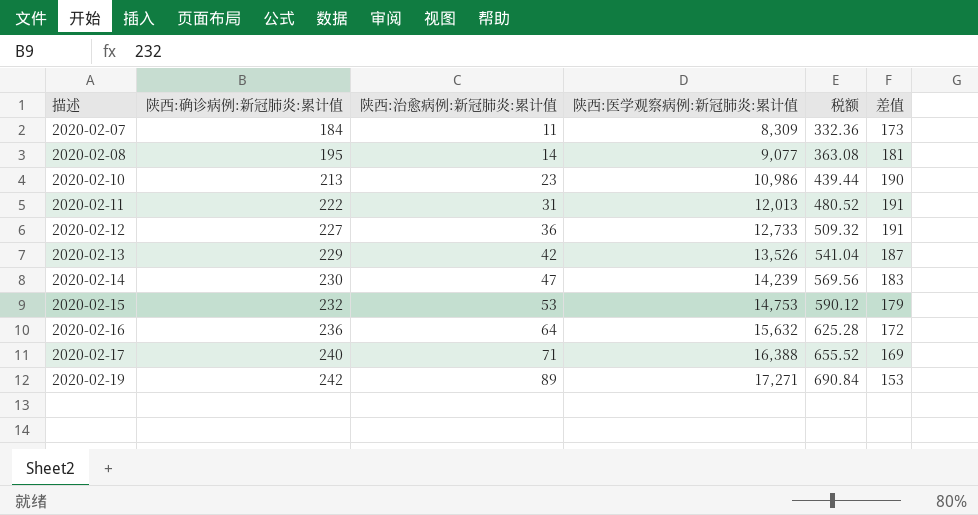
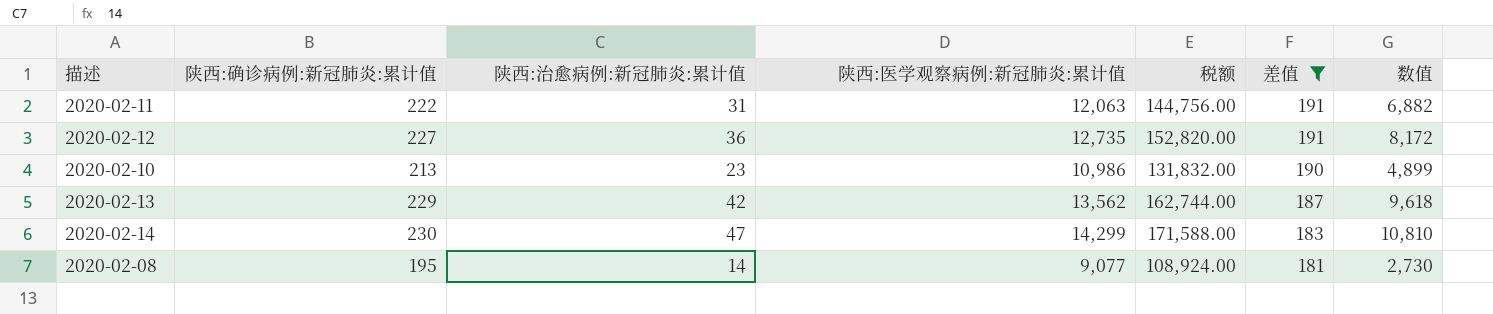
filter: none -> 差值 >= 181
row order: 描述 ascending -> 差值 descending
column 税额 | formula: [陕西:医学观察病例:新冠肺炎:累计值] * 0.04 -> [陕西:医学观察病例:新冠肺炎:累计值] * 12
column 数值 | formula: none -> [陕西:确诊病例:新冠肺炎:累计值] * [陕西:治愈病例:新冠肺炎:累计值]
2020-02-11 | 陕西:医学观察病例:新冠肺炎:累计值: 12,013 -> 12,063
2020-02-12 | 陕西:医学观察病例:新冠肺炎:累计值: 12,733 -> 12,735
2020-02-13 | 陕西:医学观察病例:新冠肺炎:累计值: 13,526 -> 13,562
2020-02-14 | 陕西:医学观察病例:新冠肺炎:累计值: 14,239 -> 14,299

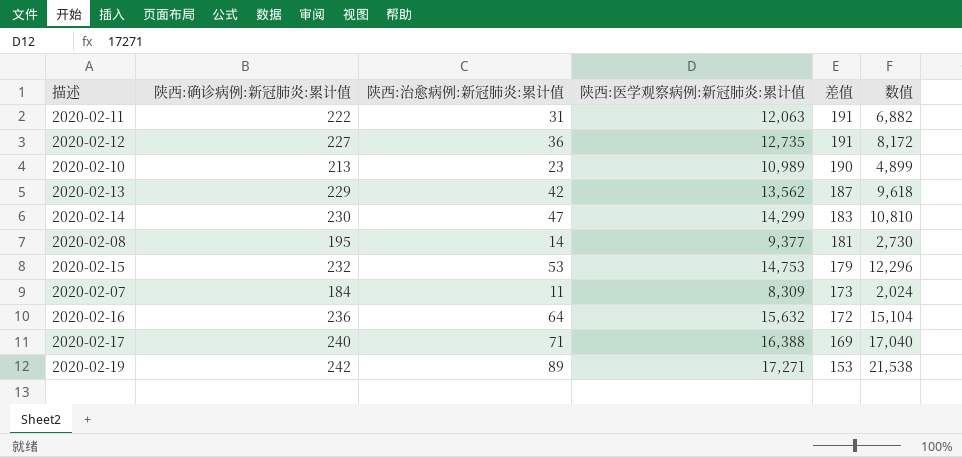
filter: 差值 >= 181 -> none
column 税额 | formula: [陕西:医学观察病例:新冠肺炎:累计值] * 12 -> none
2020-02-10 | 陕西:医学观察病例:新冠肺炎:累计值: 10,986 -> 10,989
2020-02-08 | 陕西:医学观察病例:新冠肺炎:累计值: 9,077 -> 9,377

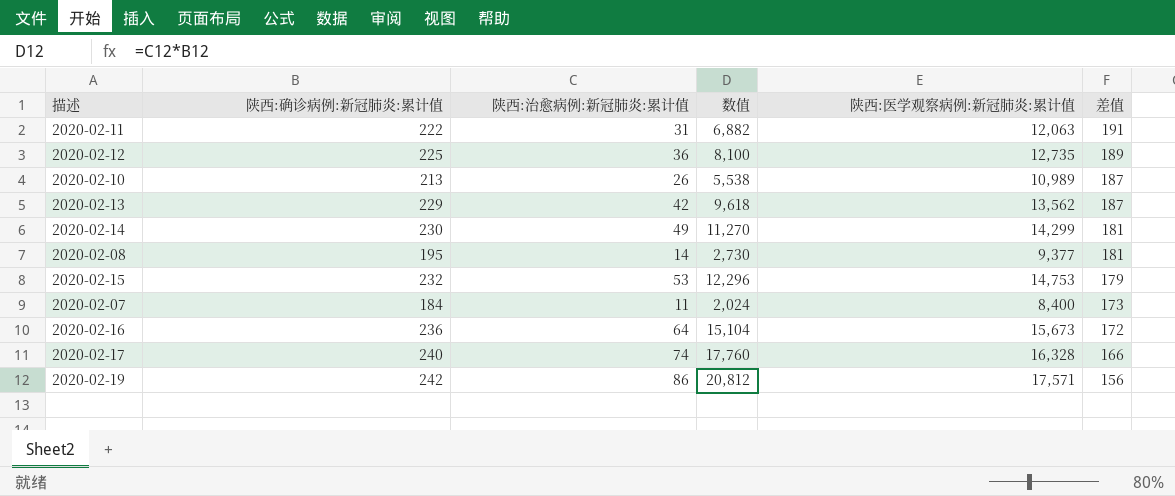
column 数值 | position: 6 -> 4
2020-02-12 | 陕西:确诊病例:新冠肺炎:累计值: 227 -> 225
2020-02-12 | 数值: 8,172 -> 8,100
2020-02-12 | 差值: 191 -> 189
2020-02-10 | 陕西:治愈病例:新冠肺炎:累计值: 23 -> 26
2020-02-10 | 数值: 4,899 -> 5,538
2020-02-10 | 差值: 190 -> 187
2020-02-14 | 陕西:治愈病例:新冠肺炎:累计值: 47 -> 49
2020-02-14 | 数值: 10,810 -> 11,270
2020-02-14 | 差值: 183 -> 181
2020-02-07 | 陕西:医学观察病例:新冠肺炎:累计值: 8,309 -> 8,400
2020-02-16 | 陕西:医学观察病例:新冠肺炎:累计值: 15,632 -> 15,673
2020-02-17 | 陕西:治愈病例:新冠肺炎:累计值: 71 -> 74
2020-02-17 | 数值: 17,040 -> 17,760
2020-02-17 | 陕西:医学观察病例:新冠肺炎:累计值: 16,388 -> 16,328
2020-02-17 | 差值: 169 -> 166
2020-02-19 | 陕西:治愈病例:新冠肺炎:累计值: 89 -> 86
2020-02-19 | 数值: 21,538 -> 20,812
2020-02-19 | 陕西:医学观察病例:新冠肺炎:累计值: 17,271 -> 17,571
2020-02-19 | 差值: 153 -> 156

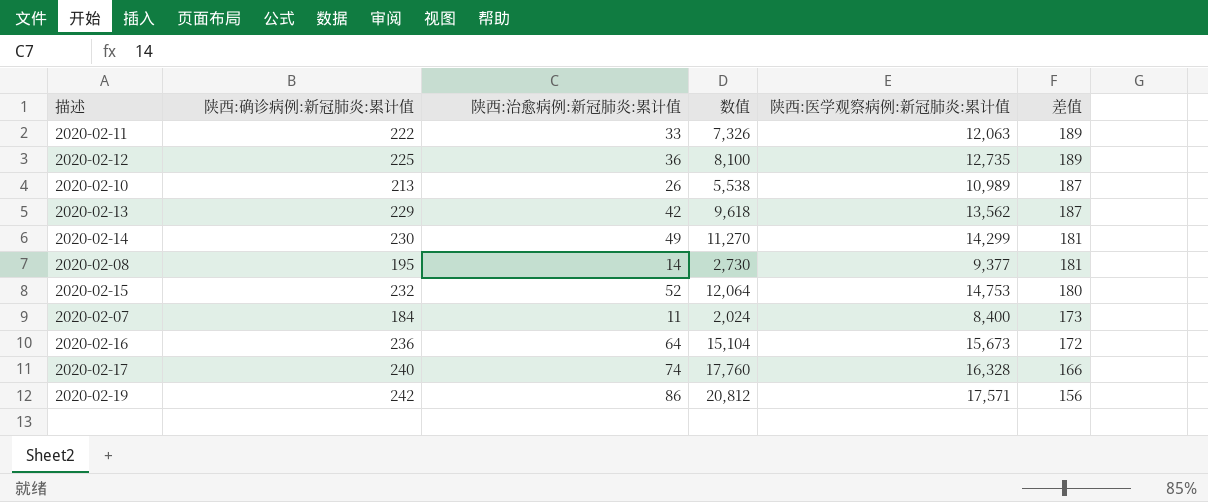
2020-02-11 | 陕西:治愈病例:新冠肺炎:累计值: 31 -> 33
2020-02-11 | 数值: 6,882 -> 7,326
2020-02-11 | 差值: 191 -> 189
2020-02-15 | 陕西:治愈病例:新冠肺炎:累计值: 53 -> 52
2020-02-15 | 数值: 12,296 -> 12,064
2020-02-15 | 差值: 179 -> 180

